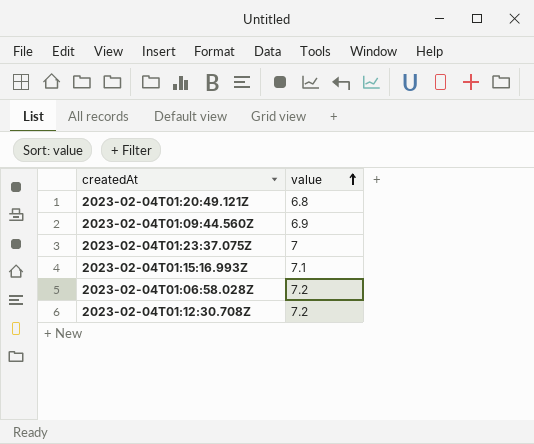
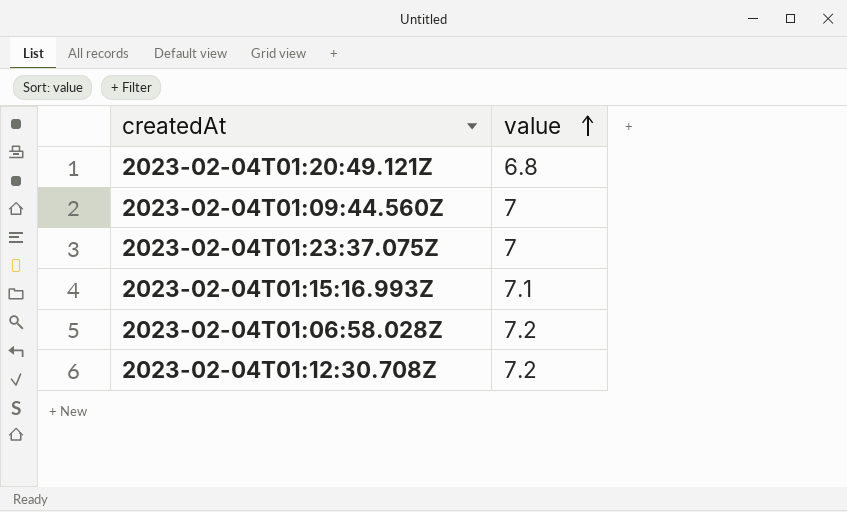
2023-02-04T01:09:44.560Z | value: 6.9 -> 7

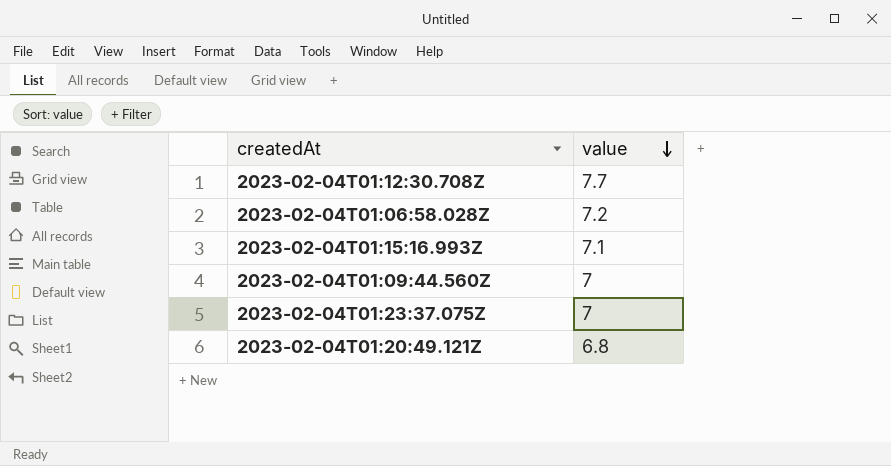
row order: value ascending -> value descending
2023-02-04T01:12:30.708Z | value: 7.2 -> 7.7

